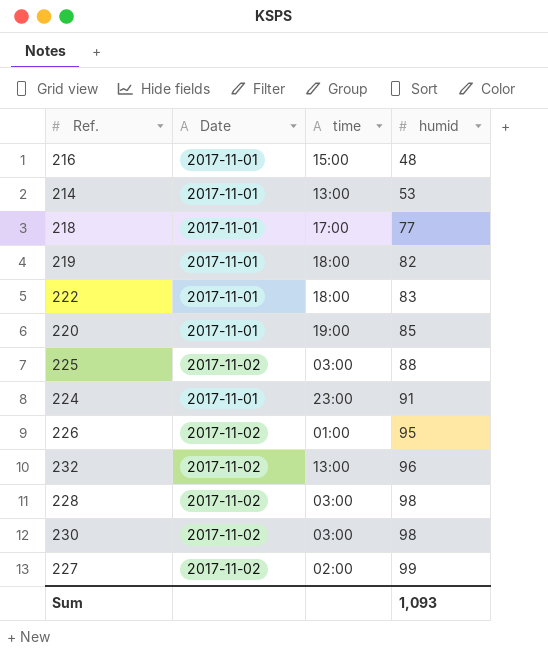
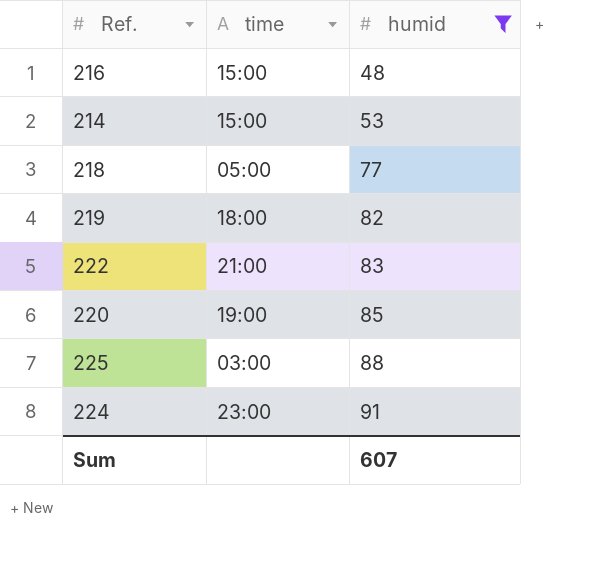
filter: none -> humid <= 91
column Date | position: 2 -> none
214 | time: 13:00 -> 15:00
218 | time: 17:00 -> 05:00
222 | time: 18:00 -> 21:00
Sum | humid: 1,093 -> 607

